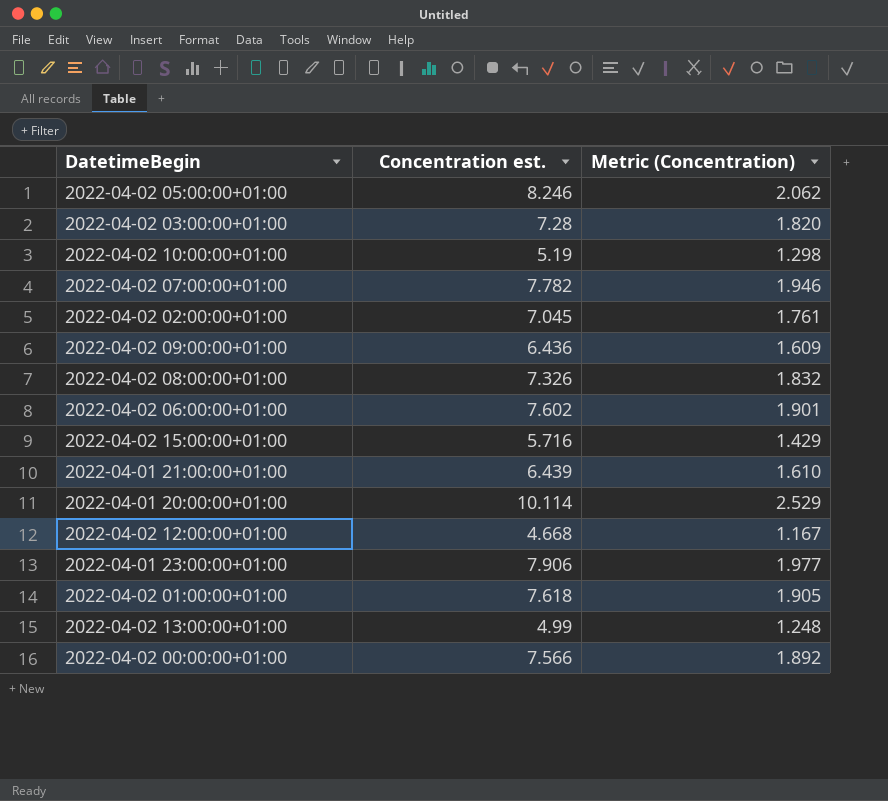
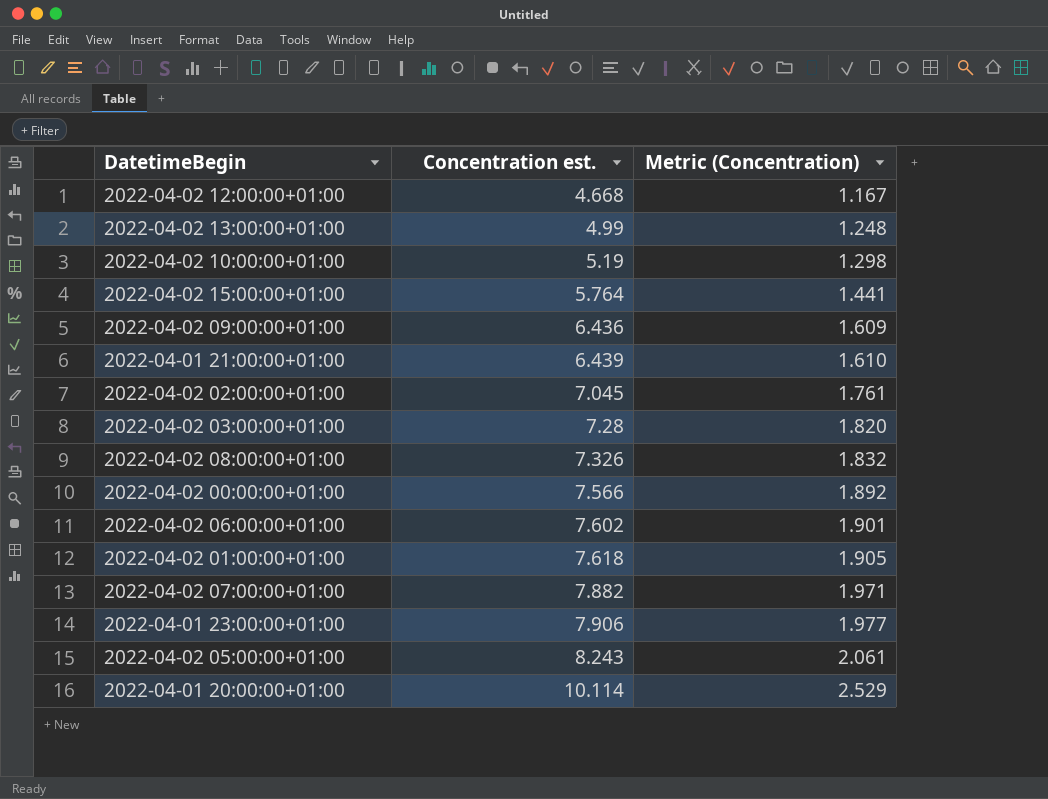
row order: none -> Concentration est. ascending
2022-04-02 15:00:00+01:00 | Concentration est.: 5.716 -> 5.764
2022-04-02 15:00:00+01:00 | Metric (Concentration): 1.429 -> 1.441
2022-04-02 07:00:00+01:00 | Concentration est.: 7.782 -> 7.882
2022-04-02 07:00:00+01:00 | Metric (Concentration): 1.946 -> 1.971
2022-04-02 05:00:00+01:00 | Concentration est.: 8.246 -> 8.243
2022-04-02 05:00:00+01:00 | Metric (Concentration): 2.062 -> 2.061

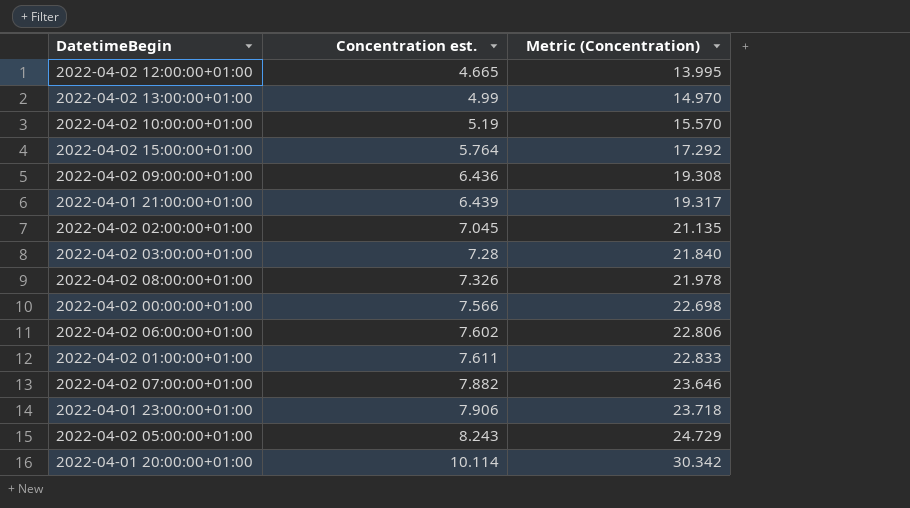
column Metric (Concentration) | formula: [Concentration est.] * 0.25 -> [Concentration est.] * 3
2022-04-02 12:00:00+01:00 | Concentration est.: 4.668 -> 4.665
2022-04-02 01:00:00+01:00 | Concentration est.: 7.618 -> 7.611

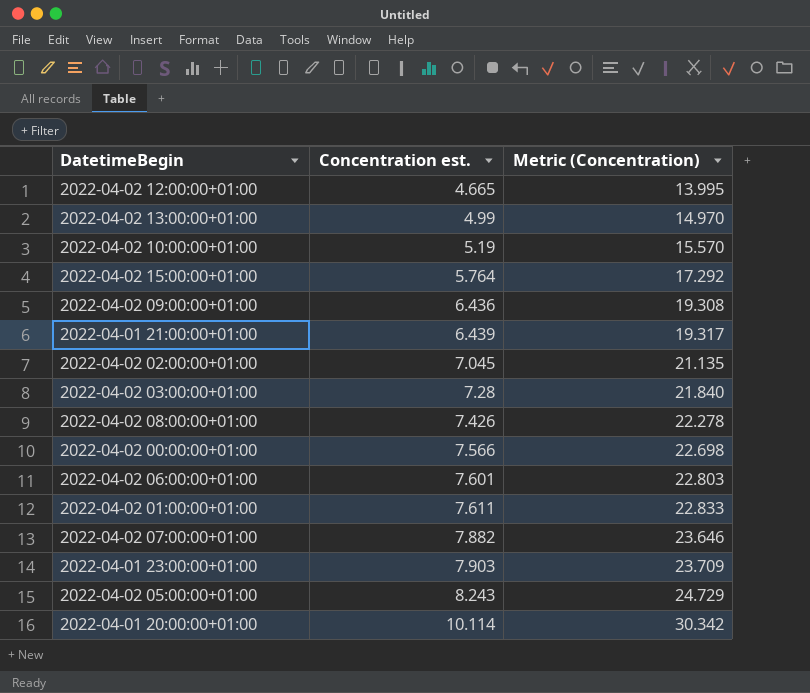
2022-04-02 08:00:00+01:00 | Concentration est.: 7.326 -> 7.426
2022-04-02 08:00:00+01:00 | Metric (Concentration): 21.978 -> 22.278
2022-04-02 06:00:00+01:00 | Concentration est.: 7.602 -> 7.601
2022-04-02 06:00:00+01:00 | Metric (Concentration): 22.806 -> 22.803
2022-04-01 23:00:00+01:00 | Concentration est.: 7.906 -> 7.903
2022-04-01 23:00:00+01:00 | Metric (Concentration): 23.718 -> 23.709

